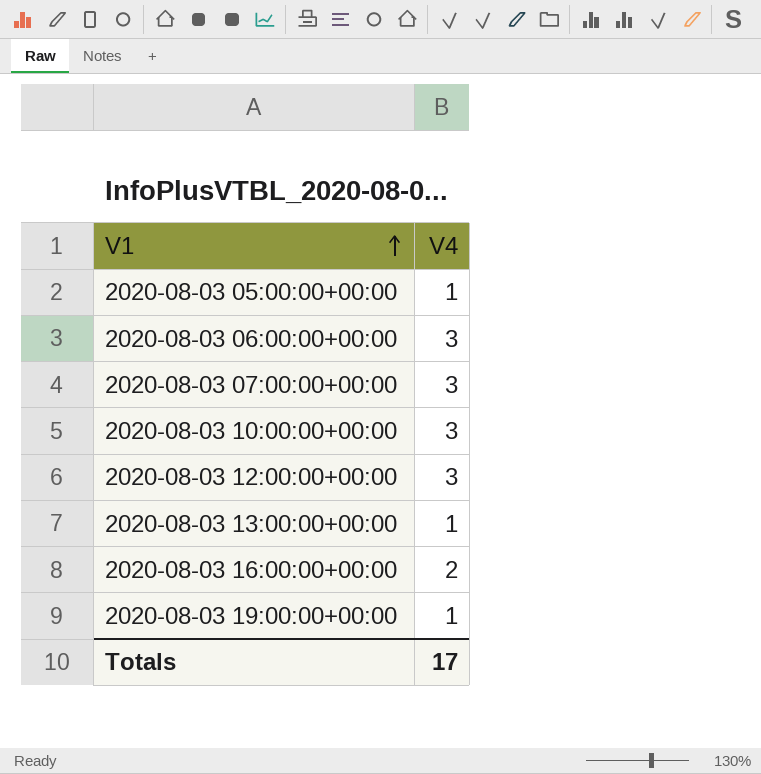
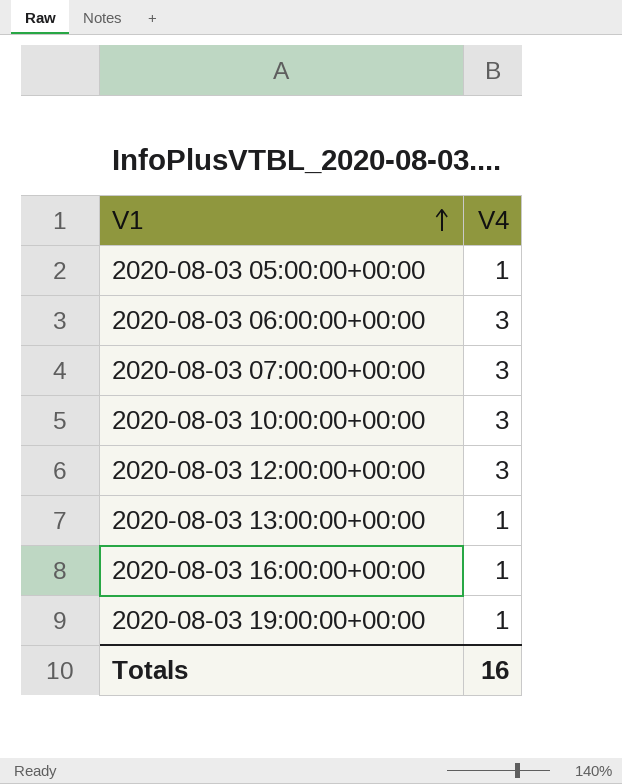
2020-08-03 16:00:00+00:00 | V4: 2 -> 1
Totals | V4: 17 -> 16

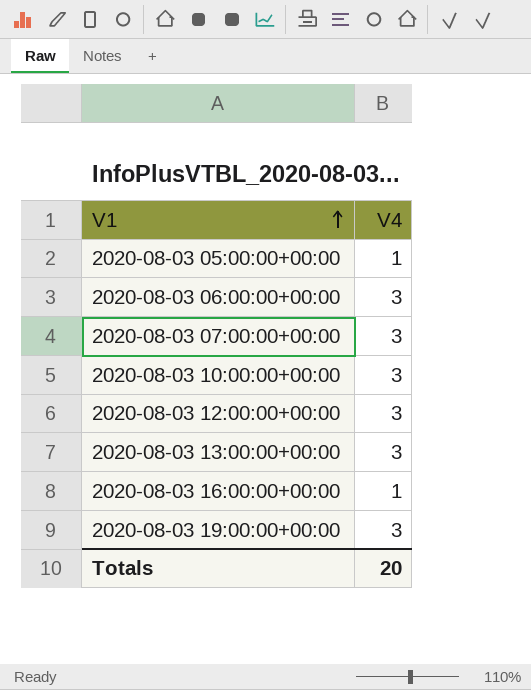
2020-08-03 13:00:00+00:00 | V4: 1 -> 3
2020-08-03 19:00:00+00:00 | V4: 1 -> 3
Totals | V4: 16 -> 20

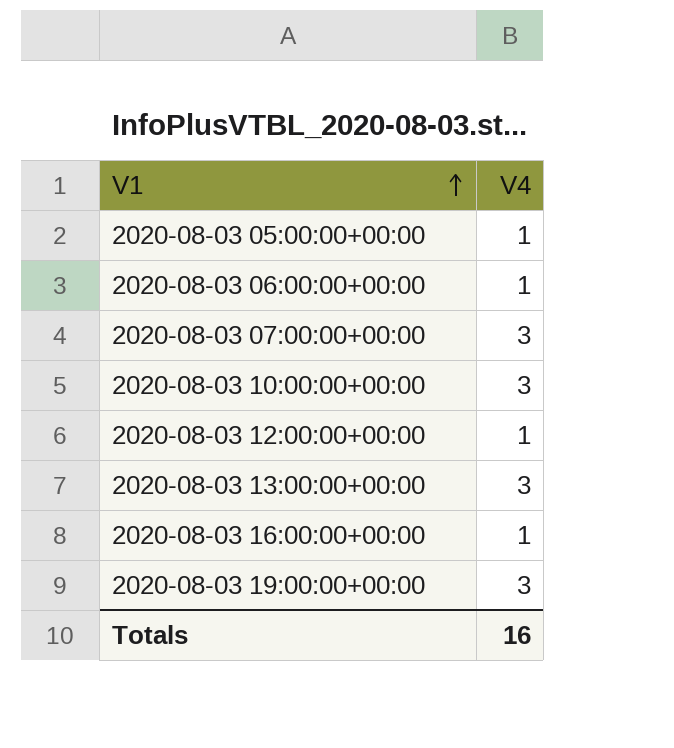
2020-08-03 06:00:00+00:00 | V4: 3 -> 1
2020-08-03 12:00:00+00:00 | V4: 3 -> 1
Totals | V4: 20 -> 16

